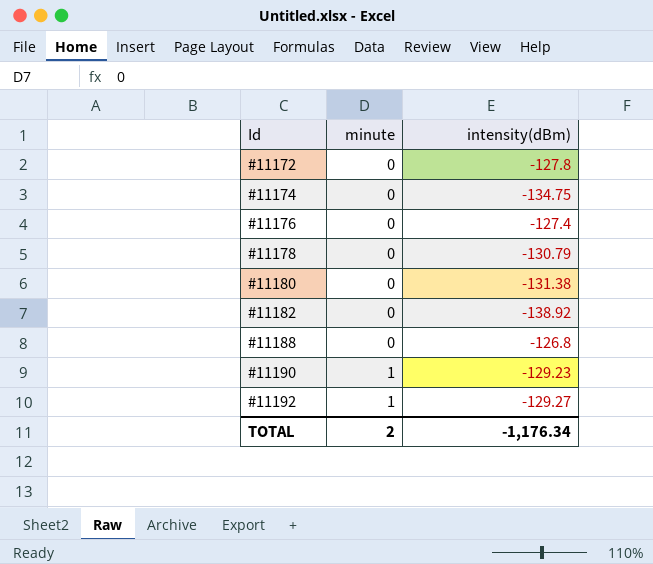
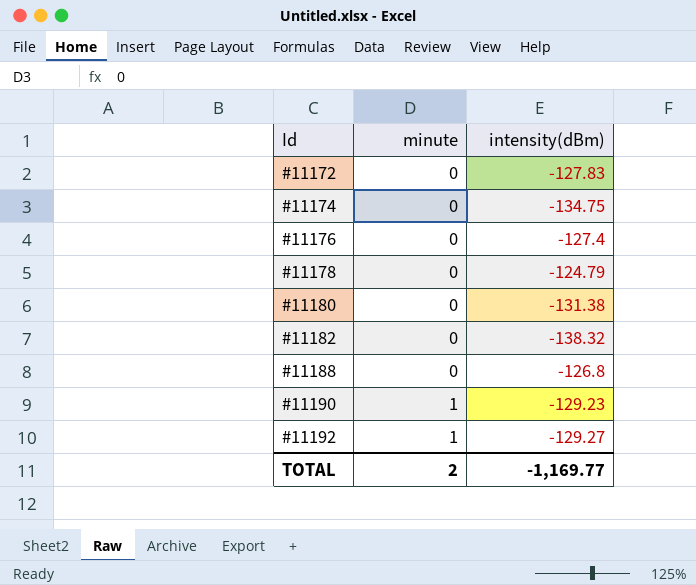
#11172 | intensity(dBm): -127.8 -> -127.83
#11178 | intensity(dBm): -130.79 -> -124.79
#11182 | intensity(dBm): -138.92 -> -138.32
TOTAL | intensity(dBm): -1,176.34 -> -1,169.77

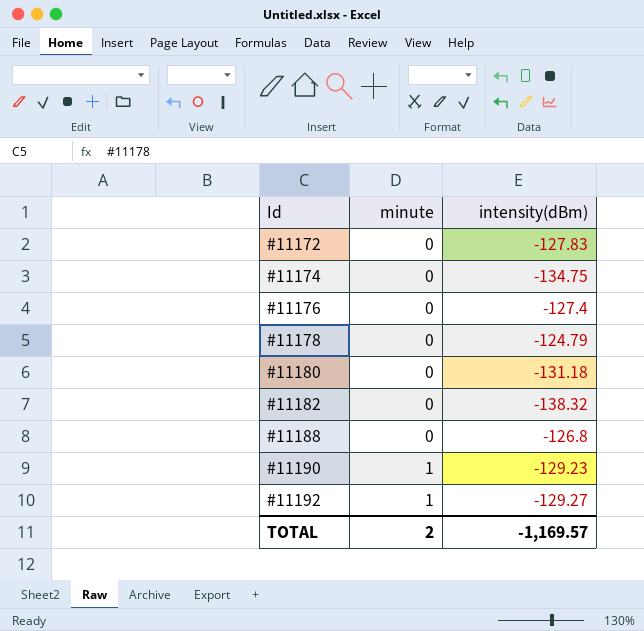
#11180 | intensity(dBm): -131.38 -> -131.18
TOTAL | intensity(dBm): -1,169.77 -> -1,169.57

